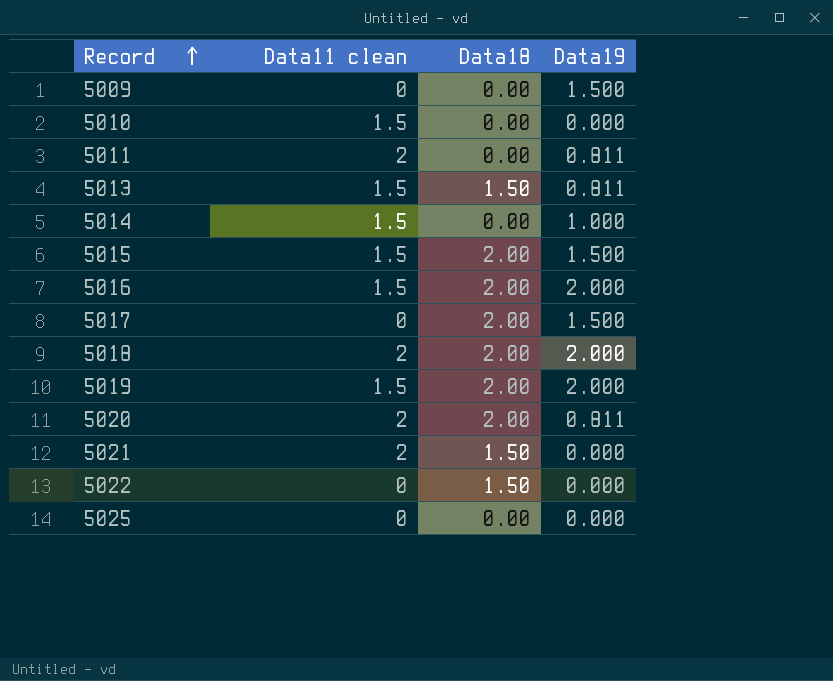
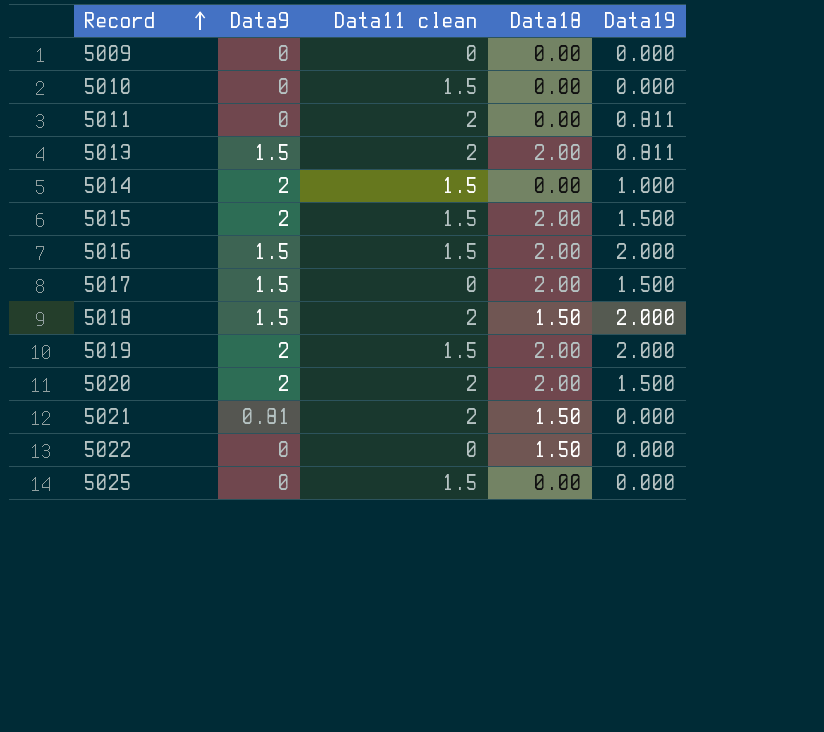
column Data9 | position: none -> 2
5009 | Data19: 1.500 -> 0.000
5013 | Data11 clean: 1.5 -> 2
5013 | Data18: 1.50 -> 2.00
5018 | Data18: 2.00 -> 1.50
5020 | Data19: 0.811 -> 1.500
5025 | Data11 clean: 0 -> 1.5

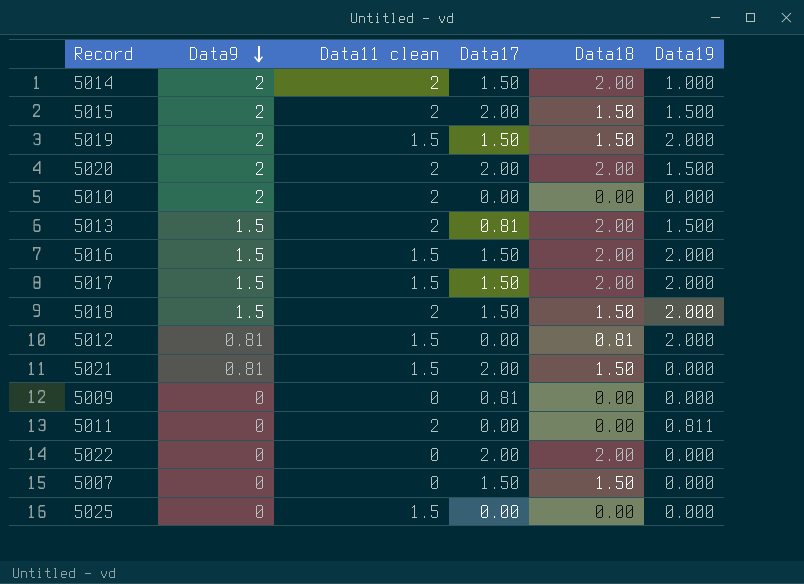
row order: Record ascending -> Data9 descending
column Data17 | position: none -> 4
5014 | Data11 clean: 1.5 -> 2
5014 | Data18: 0.00 -> 2.00
5015 | Data11 clean: 1.5 -> 2
5015 | Data18: 2.00 -> 1.50
5019 | Data18: 2.00 -> 1.50
5010 | Data9: 0 -> 2
5010 | Data11 clean: 1.5 -> 2
5013 | Data19: 0.811 -> 1.500
5017 | Data11 clean: 0 -> 1.5
5017 | Data19: 1.500 -> 2.000
row 5012: none -> 0.81 | 1.5 | 0.00 | 0.81 | 2.000
5021 | Data11 clean: 2 -> 1.5
5022 | Data18: 1.50 -> 2.00
row 5007: none -> 0 | 0 | 1.50 | 1.50 | 0.000

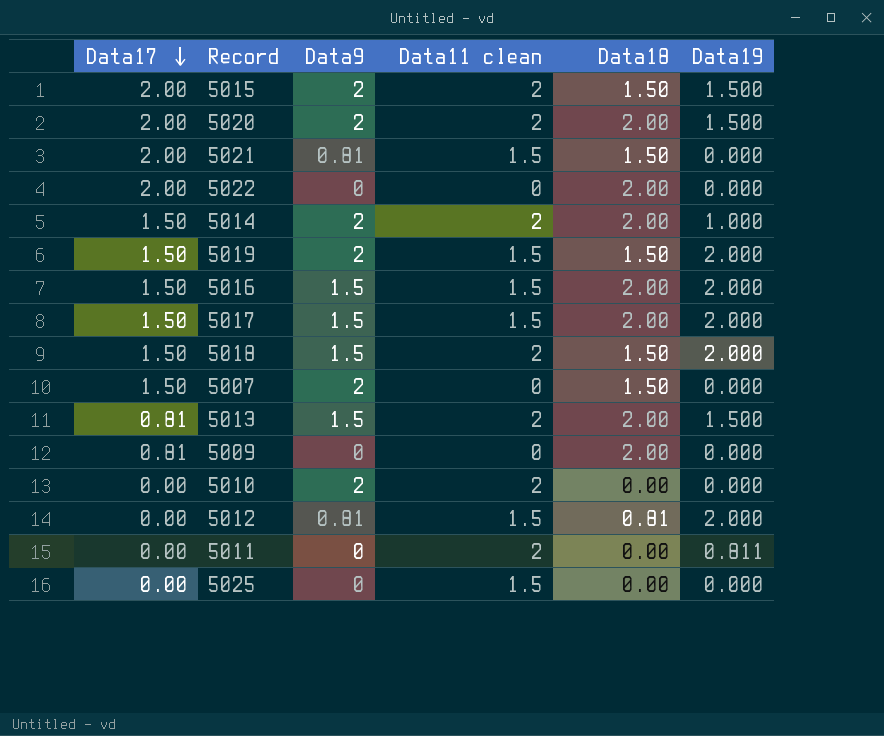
row order: Data9 descending -> Data17 descending
column Data17 | position: 4 -> 1
5007 | Data9: 0 -> 2
5009 | Data18: 0.00 -> 2.00

